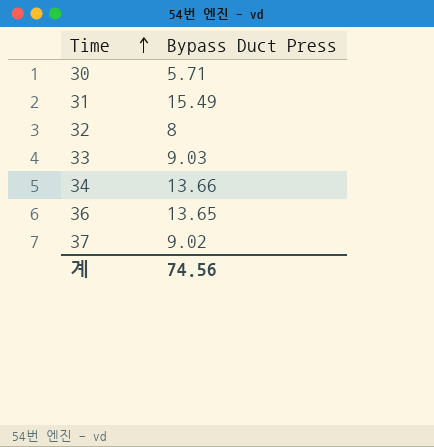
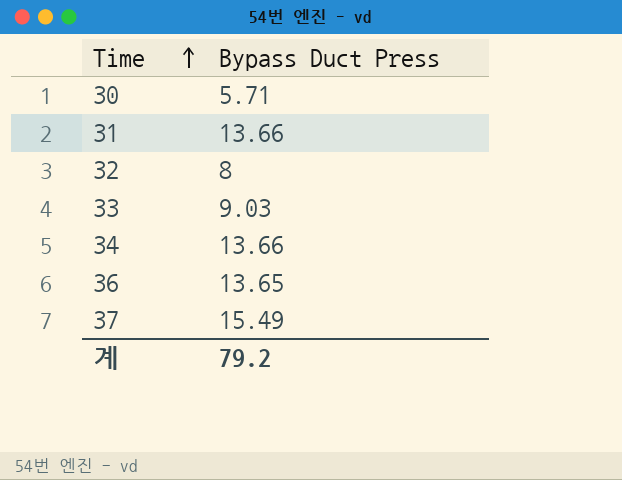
31 | Bypass Duct Press: 15.49 -> 13.66
37 | Bypass Duct Press: 9.02 -> 15.49
계 | Bypass Duct Press: 74.56 -> 79.2

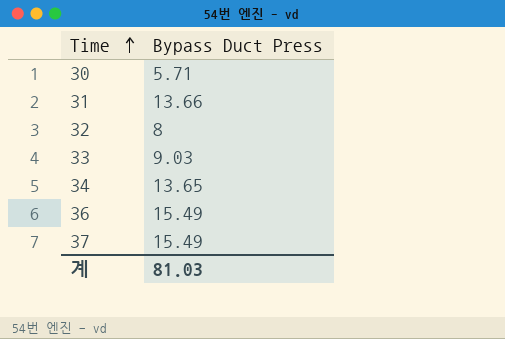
34 | Bypass Duct Press: 13.66 -> 13.65
36 | Bypass Duct Press: 13.65 -> 15.49
계 | Bypass Duct Press: 79.2 -> 81.03

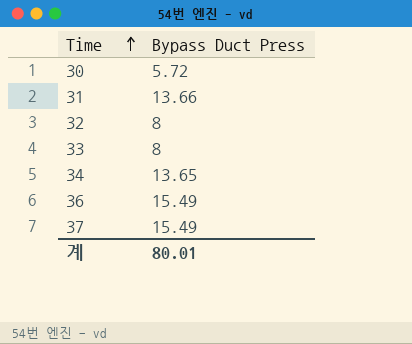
30 | Bypass Duct Press: 5.71 -> 5.72
33 | Bypass Duct Press: 9.03 -> 8
계 | Bypass Duct Press: 81.03 -> 80.01

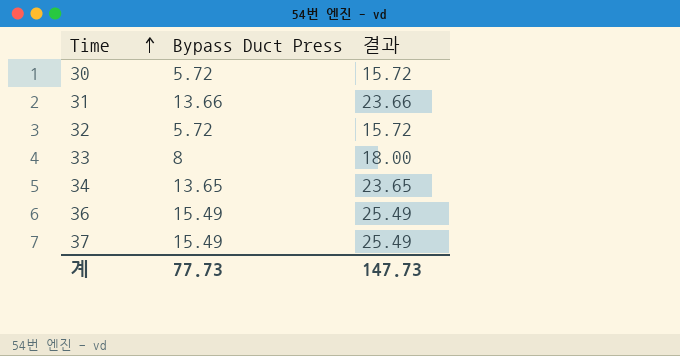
column 결과 | formula: none -> [Bypass Duct Press] + 10
32 | Bypass Duct Press: 8 -> 5.72
계 | Bypass Duct Press: 80.01 -> 77.73

